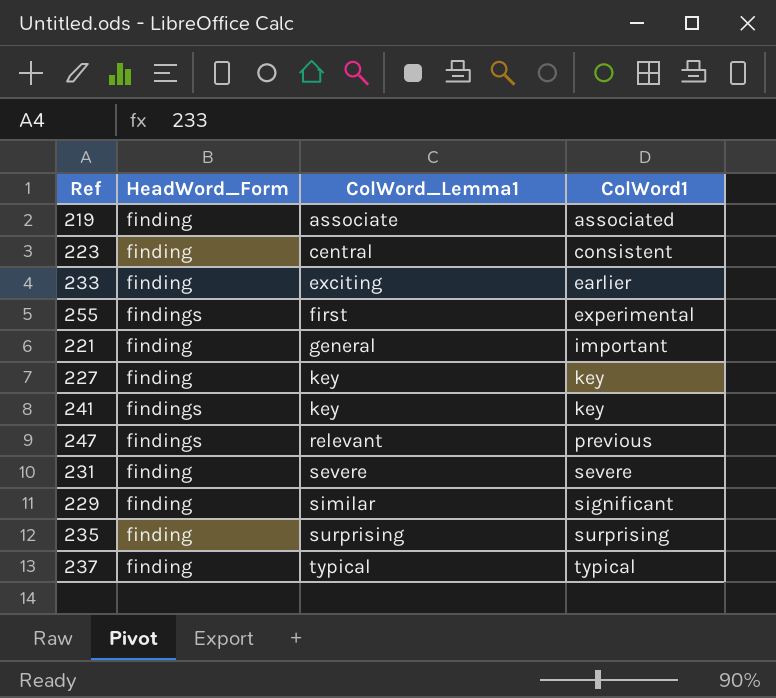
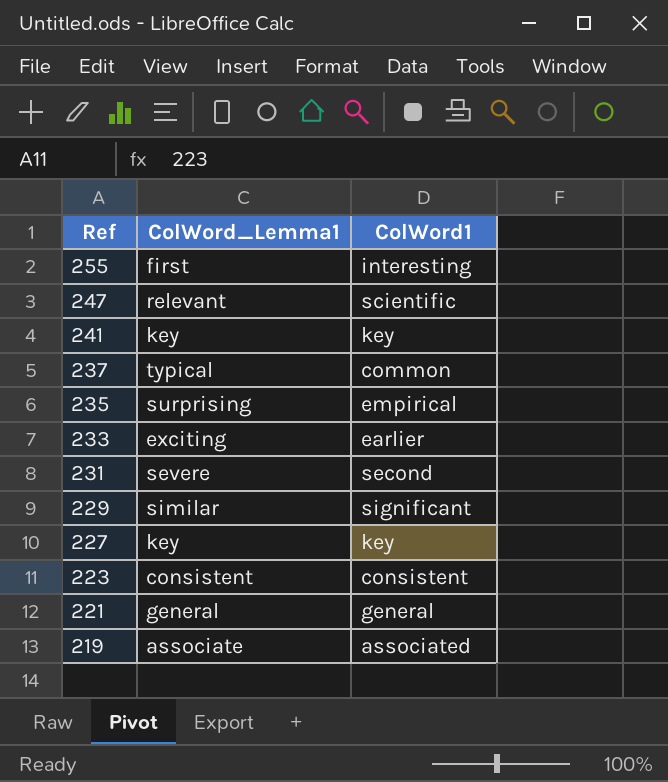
row order: ColWord_Lemma1 ascending -> Ref descending
column HeadWord_Form | position: 2 -> none
255 | ColWord1: experimental -> interesting
247 | ColWord1: previous -> scientific
237 | ColWord1: typical -> common
235 | ColWord1: surprising -> empirical
231 | ColWord1: severe -> second
223 | ColWord_Lemma1: central -> consistent
221 | ColWord1: important -> general

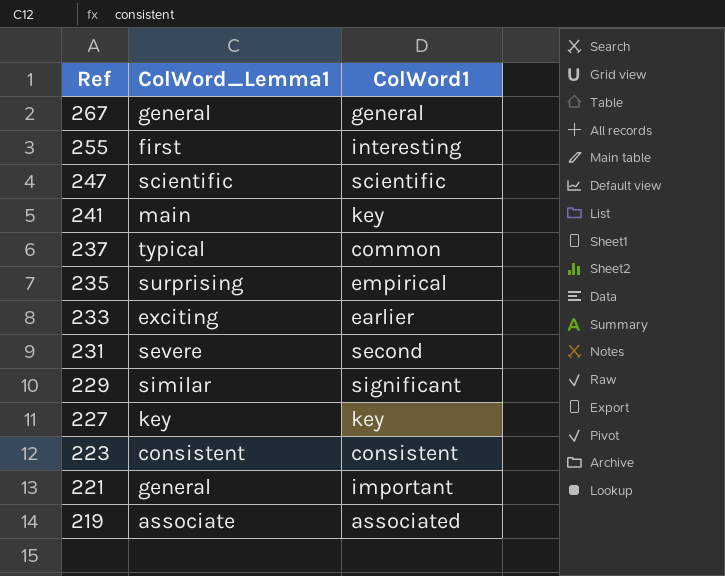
row 267: none -> general | general
247 | ColWord_Lemma1: relevant -> scientific
241 | ColWord_Lemma1: key -> main
221 | ColWord1: general -> important

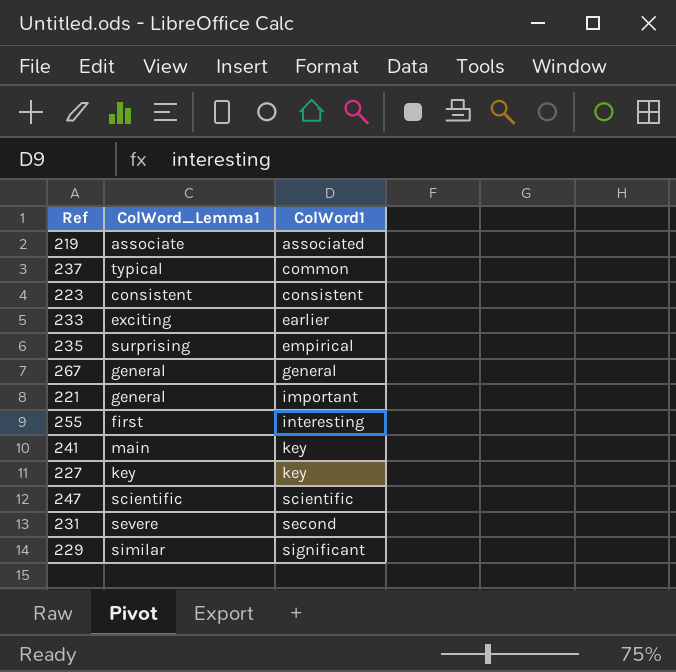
row order: Ref descending -> ColWord1 ascending

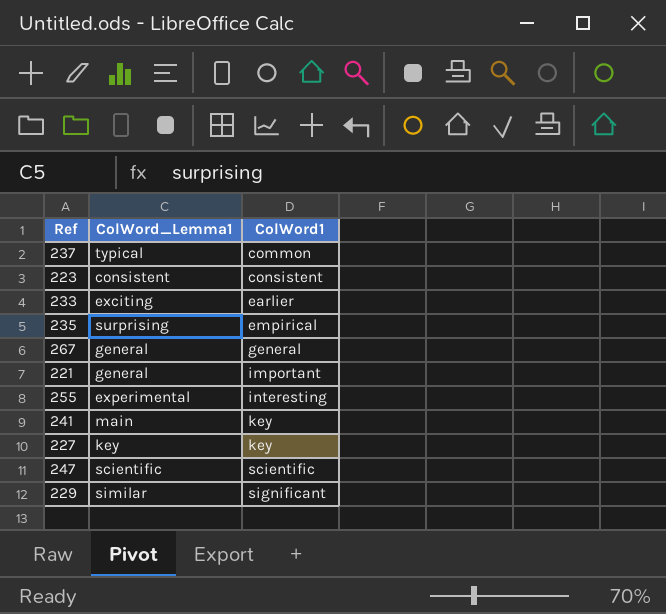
row 219: associate | associated -> none
row 231: severe | second -> none
255 | ColWord_Lemma1: first -> experimental

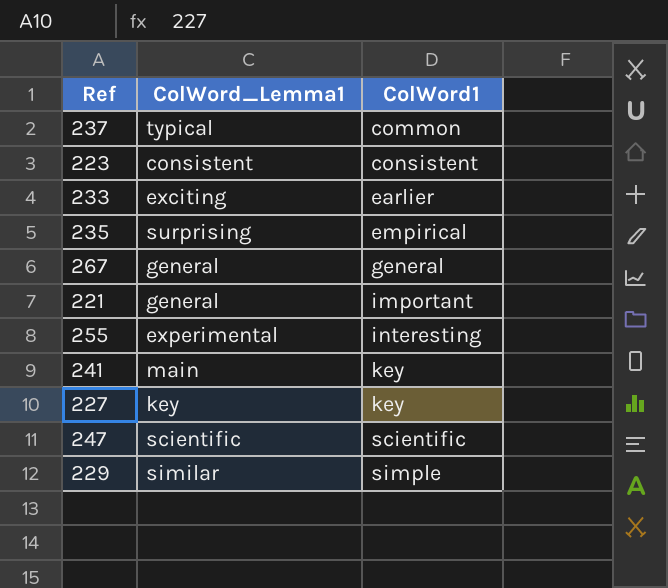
229 | ColWord1: significant -> simple

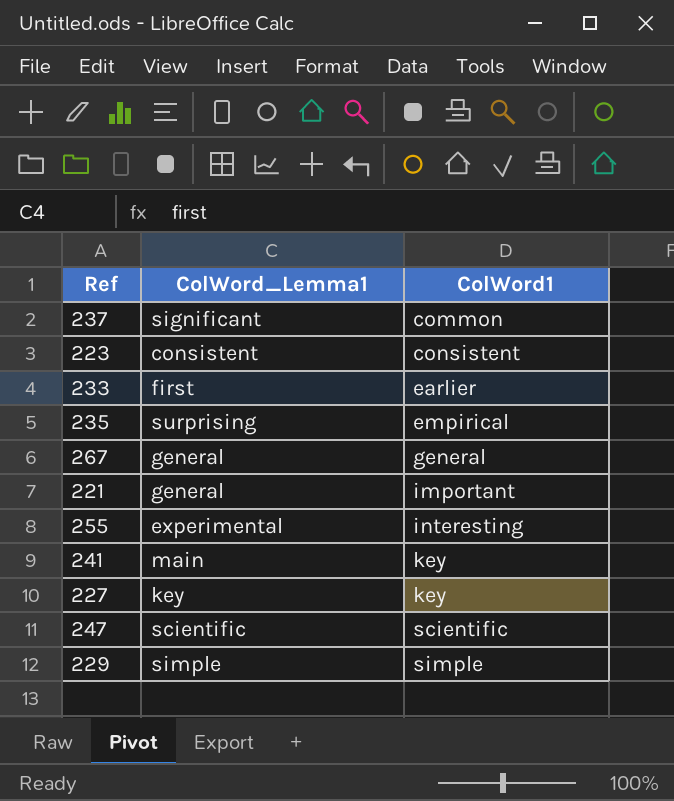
237 | ColWord_Lemma1: typical -> significant
233 | ColWord_Lemma1: exciting -> first
229 | ColWord_Lemma1: similar -> simple

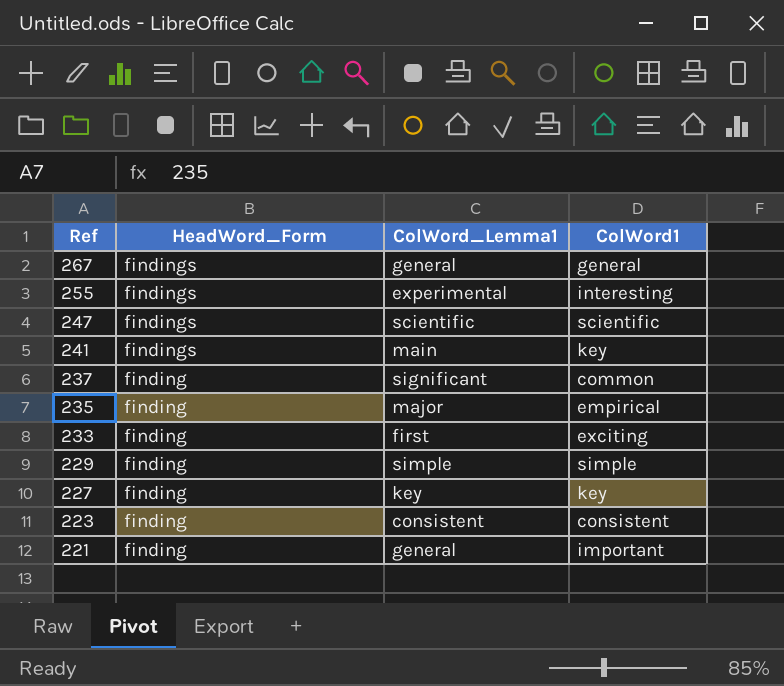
row order: ColWord1 ascending -> Ref descending
column HeadWord_Form | position: none -> 2
235 | ColWord_Lemma1: surprising -> major
233 | ColWord1: earlier -> exciting

